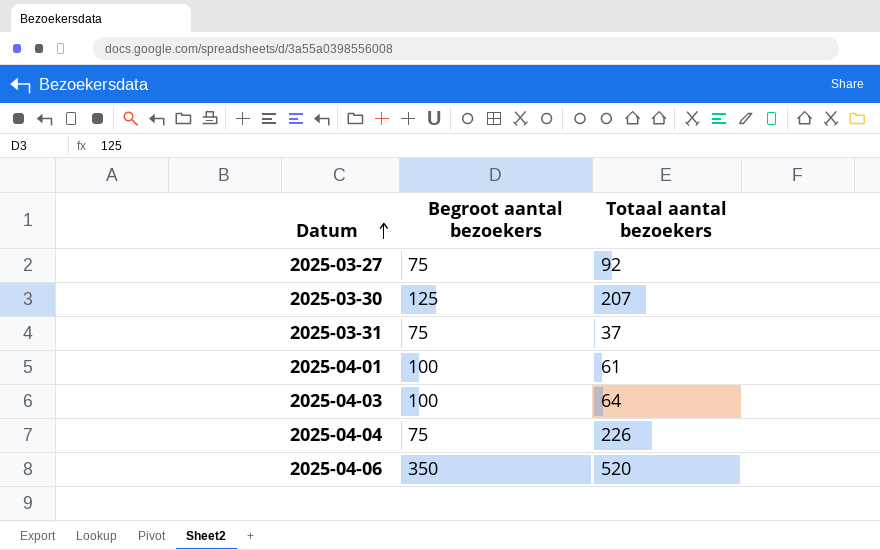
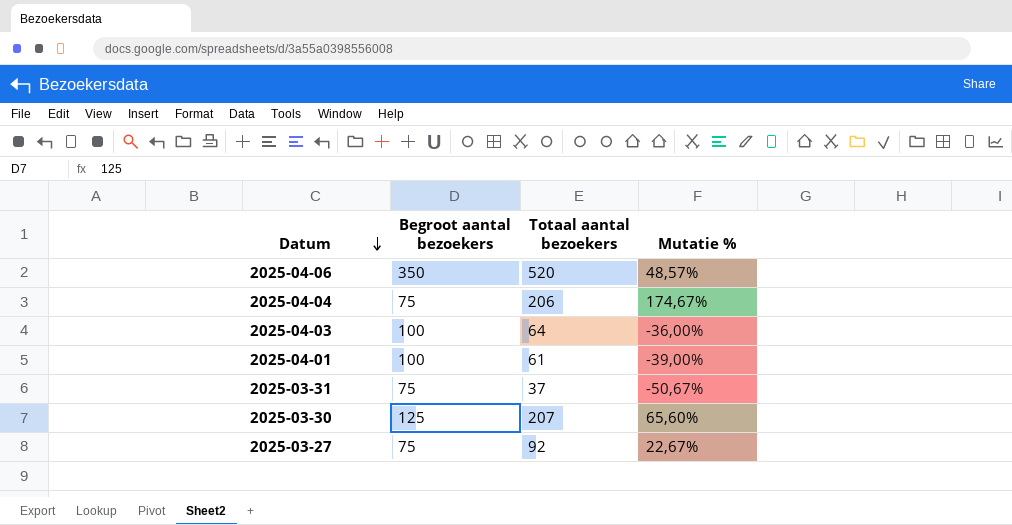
row order: Datum ascending -> Datum descending
column Mutatie % | formula: none -> ([Totaal aantal bezoekers] - [Begroot aantal bezoekers]) / [Begroot aantal bezoekers]
2025-04-04 | Totaal aantal bezoekers: 226 -> 206

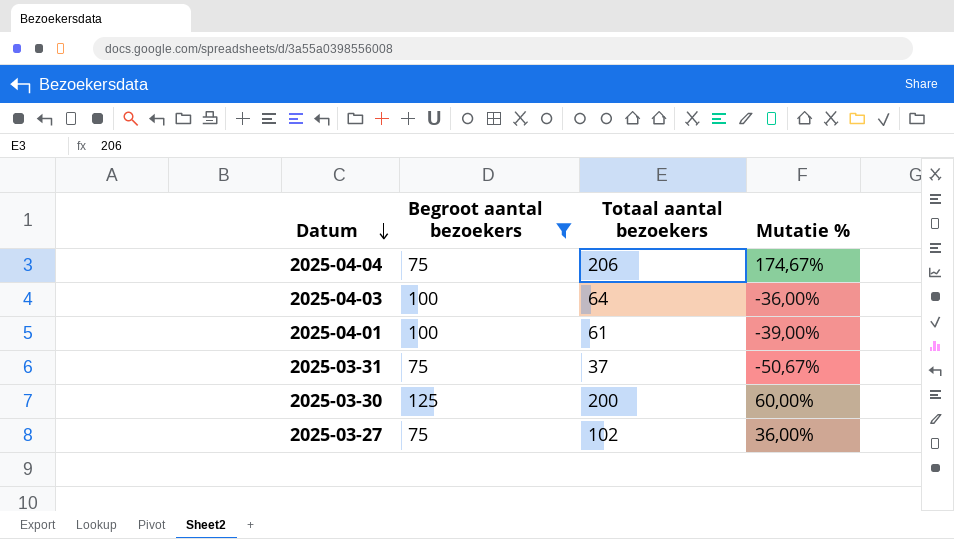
filter: none -> Begroot aantal bezoekers != 350
2025-03-30 | Totaal aantal bezoekers: 207 -> 200
2025-03-30 | Mutatie %: 65,60% -> 60,00%
2025-03-27 | Totaal aantal bezoekers: 92 -> 102
2025-03-27 | Mutatie %: 22,67% -> 36,00%

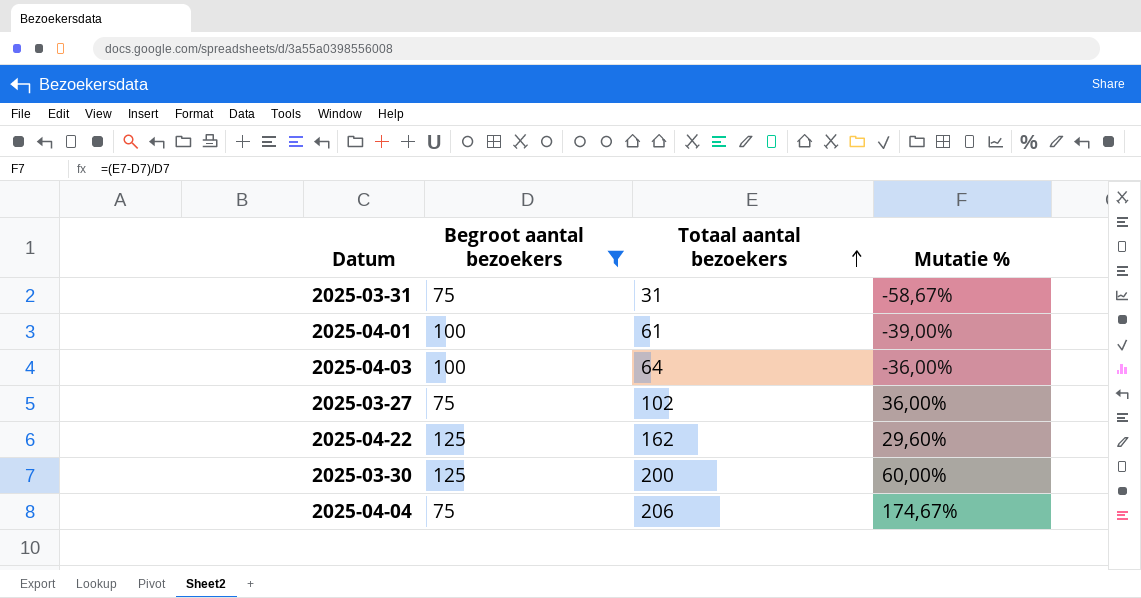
row order: Datum descending -> Totaal aantal bezoekers ascending
2025-03-31 | Totaal aantal bezoekers: 37 -> 31
2025-03-31 | Mutatie %: -50,67% -> -58,67%
row 2025-04-22: none -> 125 | 162 | 29,60%

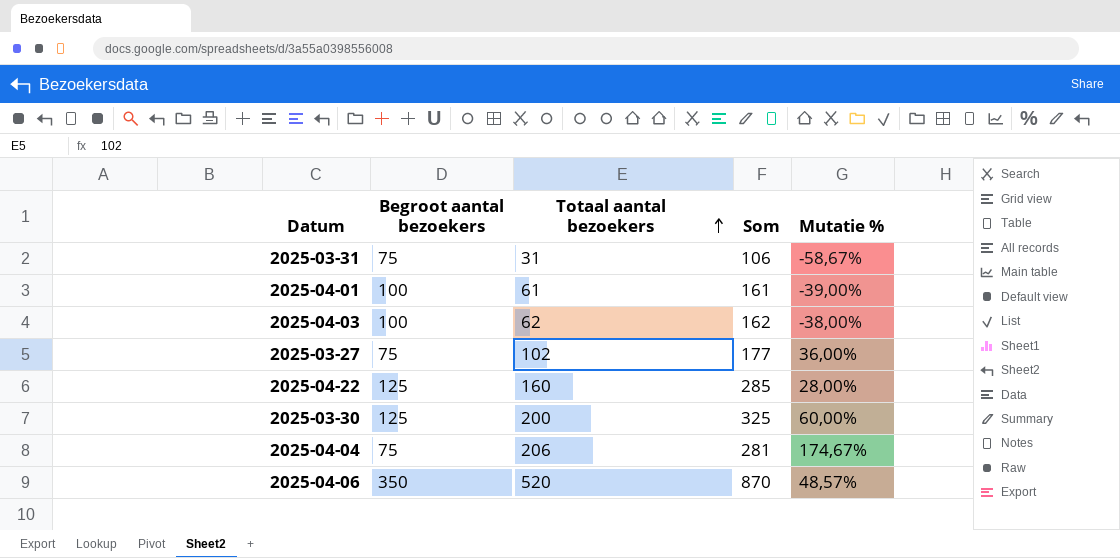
filter: Begroot aantal bezoekers != 350 -> none
column Som | formula: none -> [Begroot aantal bezoekers] + [Totaal aantal bezoekers]
2025-04-03 | Totaal aantal bezoekers: 64 -> 62
2025-04-03 | Mutatie %: -36,00% -> -38,00%
2025-04-22 | Totaal aantal bezoekers: 162 -> 160
2025-04-22 | Mutatie %: 29,60% -> 28,00%

